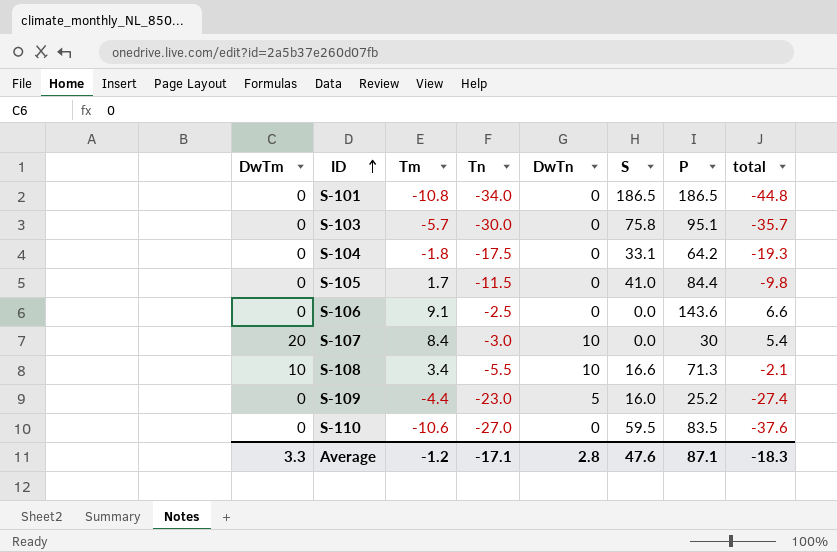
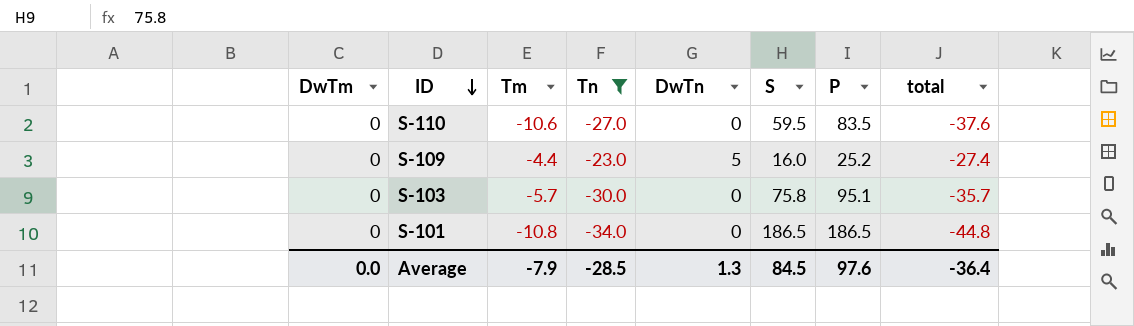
filter: none -> Tn <= -23.0
row order: ID ascending -> ID descending
Average | DwTm: 3.3 -> 0.0
Average | Tm: -1.2 -> -7.9
Average | Tn: -17.1 -> -28.5
Average | DwTn: 2.8 -> 1.3
Average | S: 47.6 -> 84.5
Average | P: 87.1 -> 97.6
Average | total: -18.3 -> -36.4

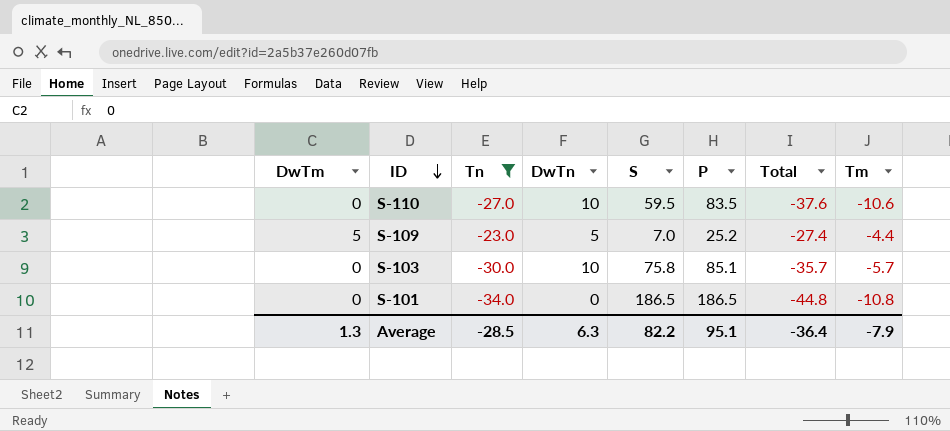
column name: total -> Total
column Tm | position: 3 -> 8
S-110 | DwTn: 0 -> 10
S-109 | DwTm: 0 -> 5
S-109 | S: 16.0 -> 7.0
S-103 | DwTn: 0 -> 10
S-103 | P: 95.1 -> 85.1
Average | DwTm: 0.0 -> 1.3
Average | DwTn: 1.3 -> 6.3
Average | S: 84.5 -> 82.2
Average | P: 97.6 -> 95.1

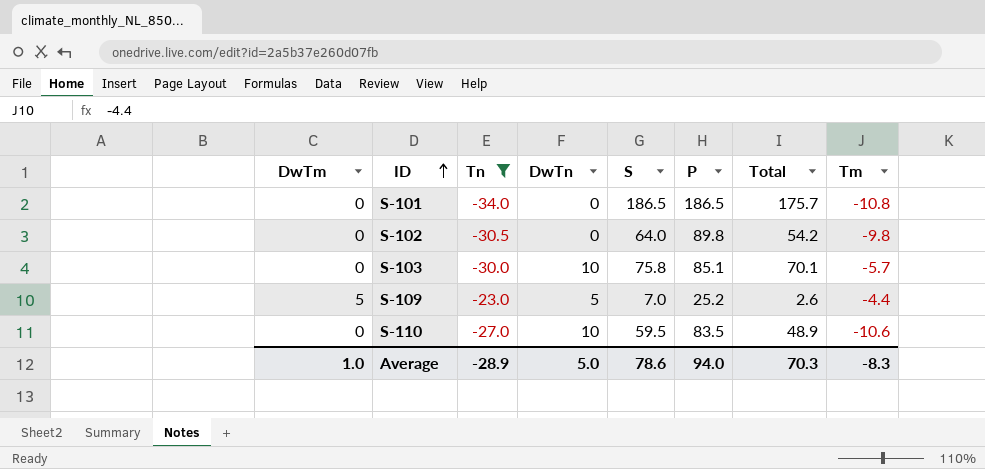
row order: ID descending -> ID ascending
column Total | formula: [Tn] + [Tm] -> [S] + [Tm]
row S-102: none -> 0 | -30.5 | 0 | 64.0 | 89.8 | 54.2 | -9.8
Average | DwTm: 1.3 -> 1.0
Average | Tn: -28.5 -> -28.9
Average | DwTn: 6.3 -> 5.0
Average | S: 82.2 -> 78.6
Average | P: 95.1 -> 94.0
Average | Total: -36.4 -> 70.3
Average | Tm: -7.9 -> -8.3

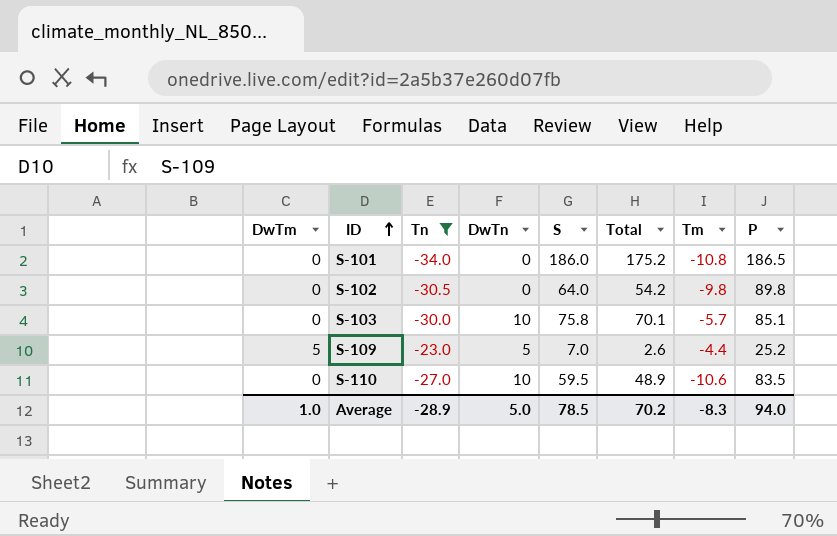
column P | position: 6 -> 8
S-101 | S: 186.5 -> 186.0
S-101 | Total: 175.7 -> 175.2
Average | S: 78.6 -> 78.5
Average | Total: 70.3 -> 70.2

